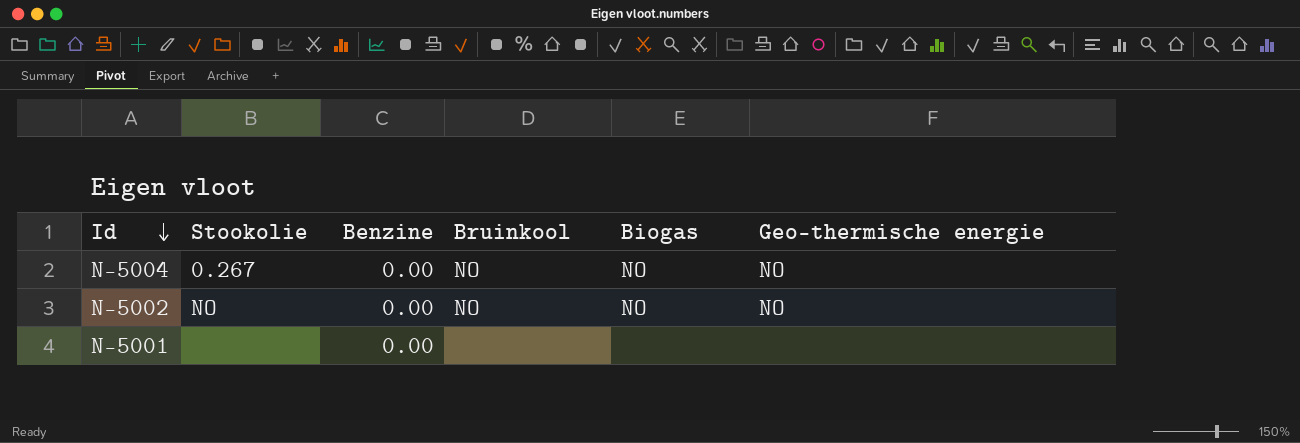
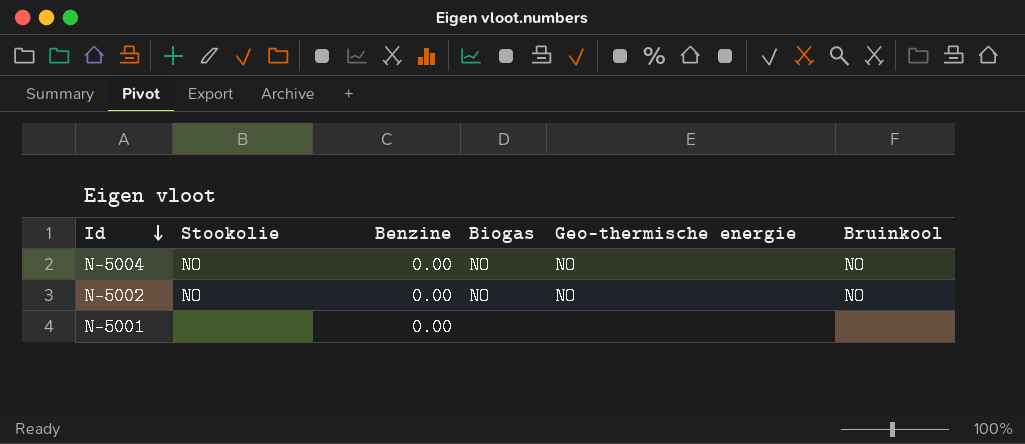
column Bruinkool | position: 4 -> 6
N-5004 | Stookolie: 0.267 -> NO

